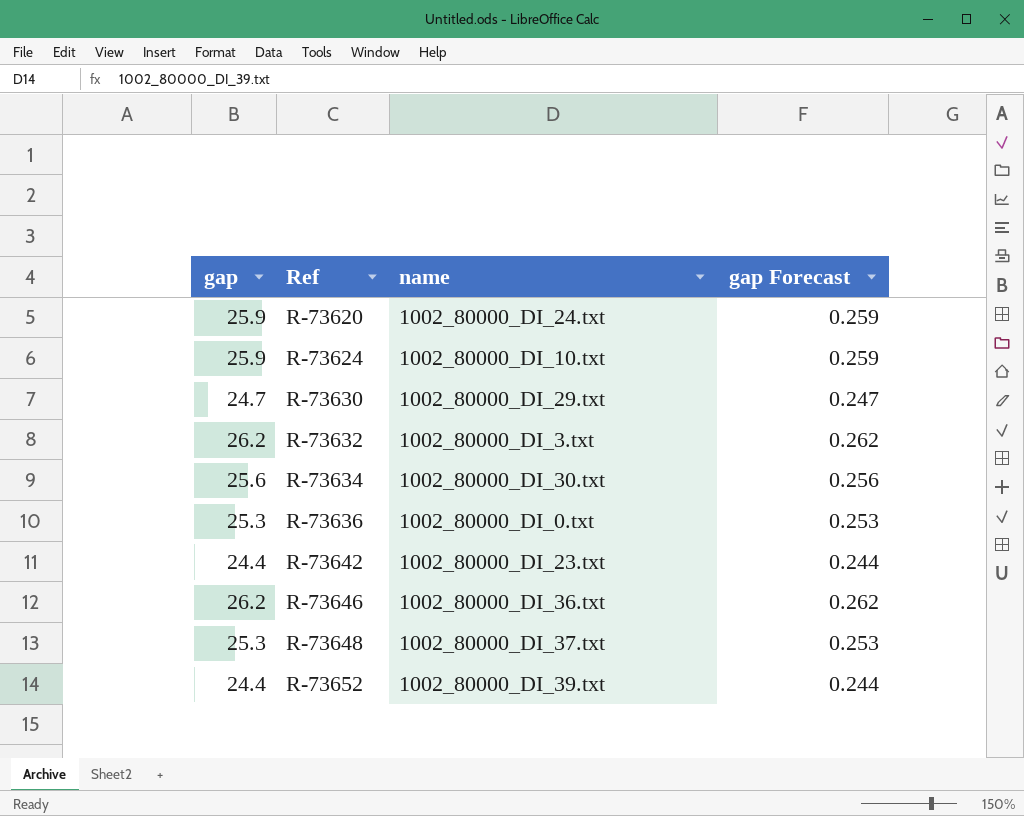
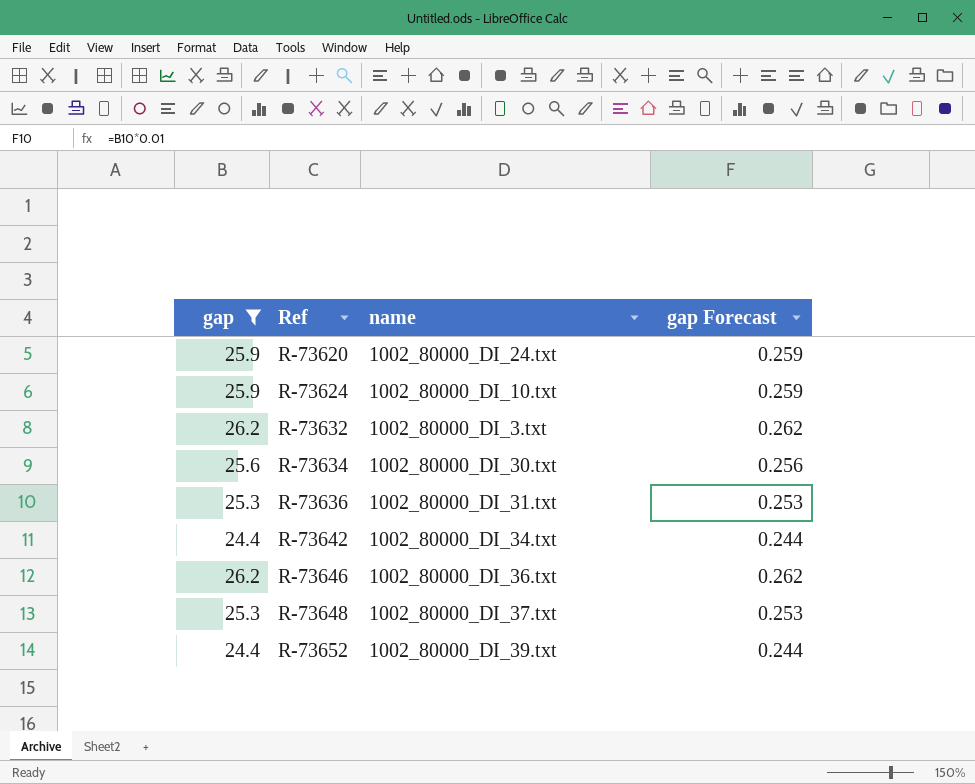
filter: none -> gap != 24.7
R-73636 | name: 1002_80000_DI_0.txt -> 1002_80000_DI_31.txt
R-73642 | name: 1002_80000_DI_23.txt -> 1002_80000_DI_34.txt

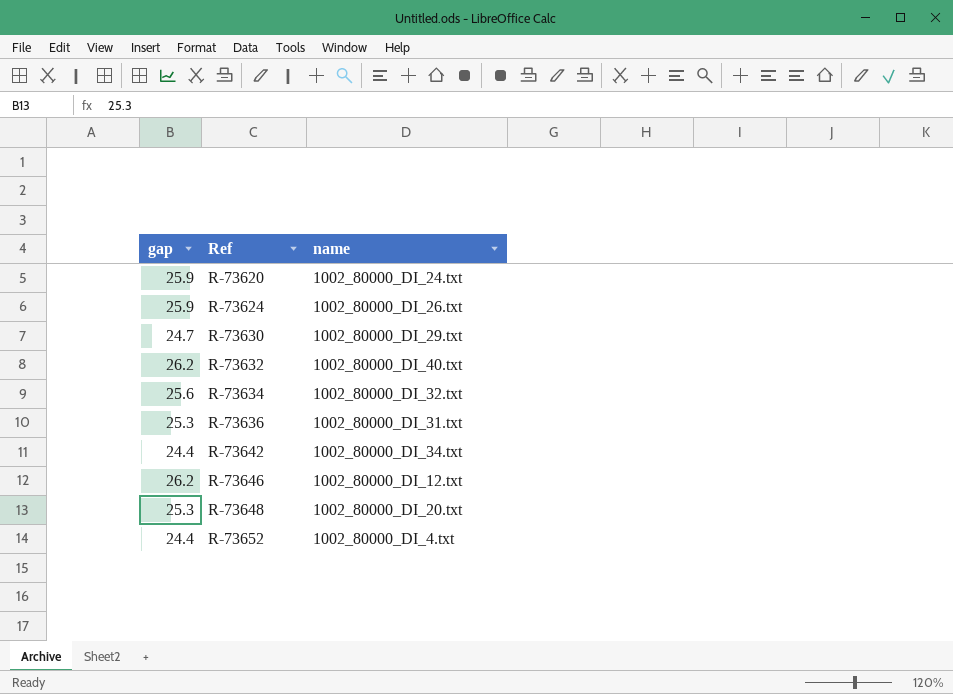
filter: gap != 24.7 -> none
column gap Forecast | formula: [gap] * 0.01 -> none
R-73624 | name: 1002_80000_DI_10.txt -> 1002_80000_DI_26.txt
R-73632 | name: 1002_80000_DI_3.txt -> 1002_80000_DI_40.txt
R-73634 | name: 1002_80000_DI_30.txt -> 1002_80000_DI_32.txt
R-73646 | name: 1002_80000_DI_36.txt -> 1002_80000_DI_12.txt
R-73648 | name: 1002_80000_DI_37.txt -> 1002_80000_DI_20.txt
R-73652 | name: 1002_80000_DI_39.txt -> 1002_80000_DI_4.txt

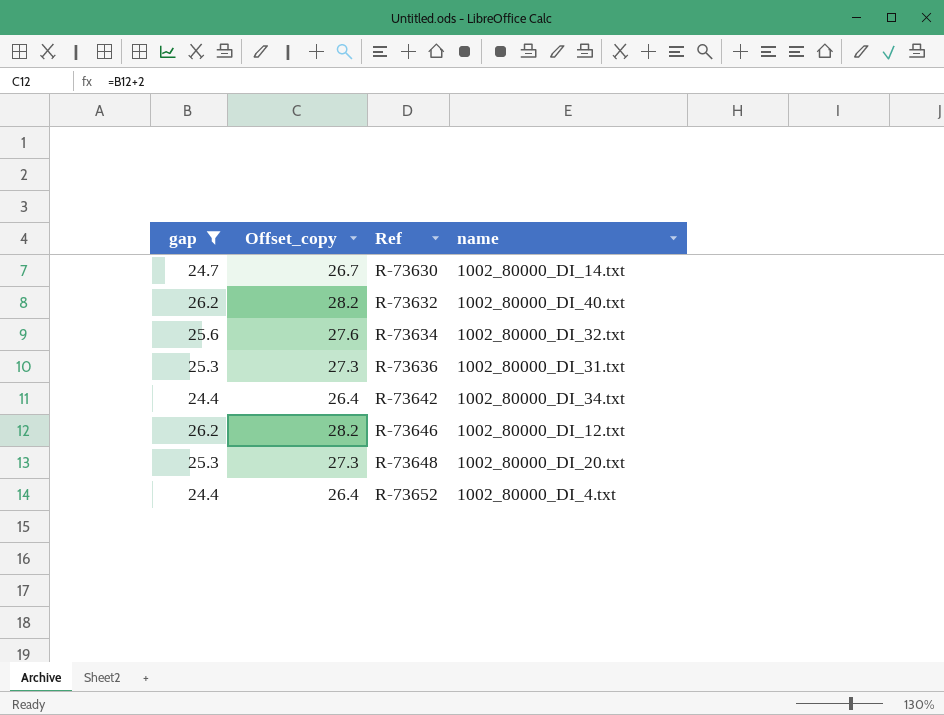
filter: none -> gap != 25.9
column Offset_copy | formula: none -> [gap] + 2
R-73630 | name: 1002_80000_DI_29.txt -> 1002_80000_DI_14.txt

